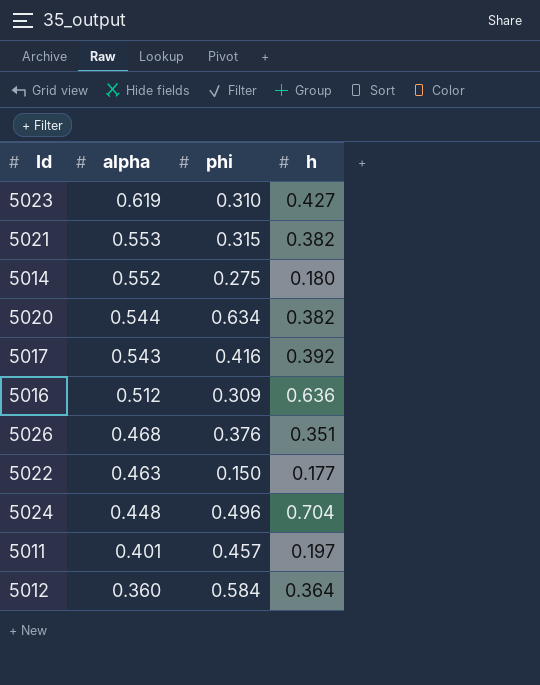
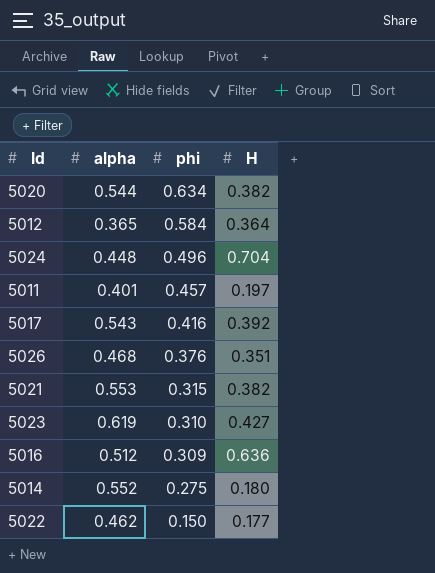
row order: alpha descending -> phi descending
column name: h -> H
5012 | alpha: 0.360 -> 0.365
5022 | alpha: 0.463 -> 0.462

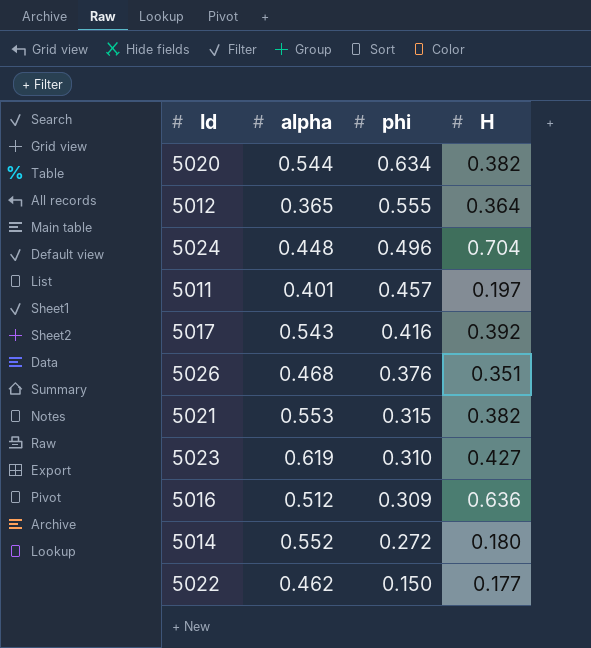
5012 | phi: 0.584 -> 0.555
5014 | phi: 0.275 -> 0.272

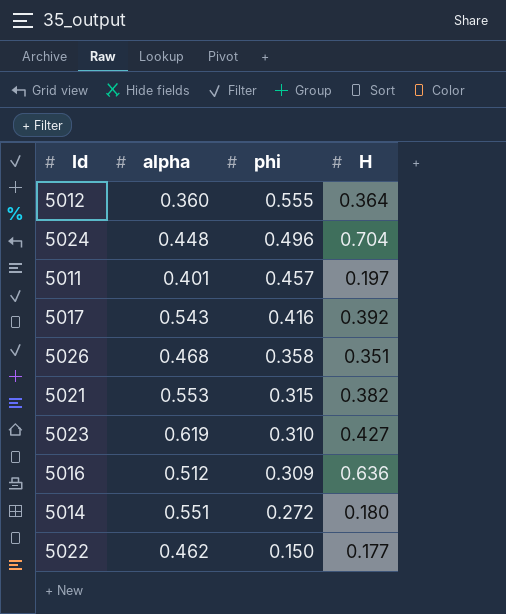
row 5020: 0.544 | 0.634 | 0.382 -> none
5012 | alpha: 0.365 -> 0.360
5026 | phi: 0.376 -> 0.358
5014 | alpha: 0.552 -> 0.551

